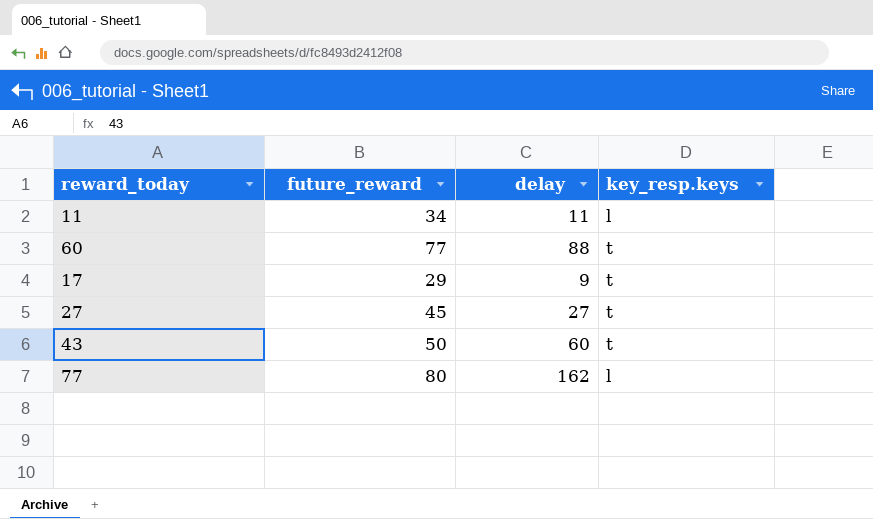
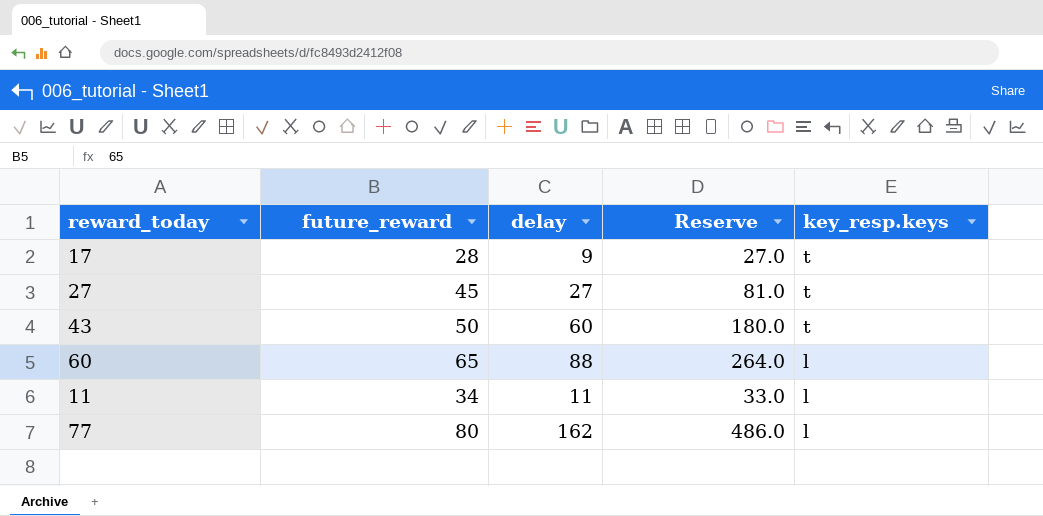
row order: none -> key_resp.keys descending
column Reserve | formula: none -> [delay] * 3
17 | future_reward: 29 -> 28
60 | future_reward: 77 -> 65
60 | key_resp.keys: t -> l

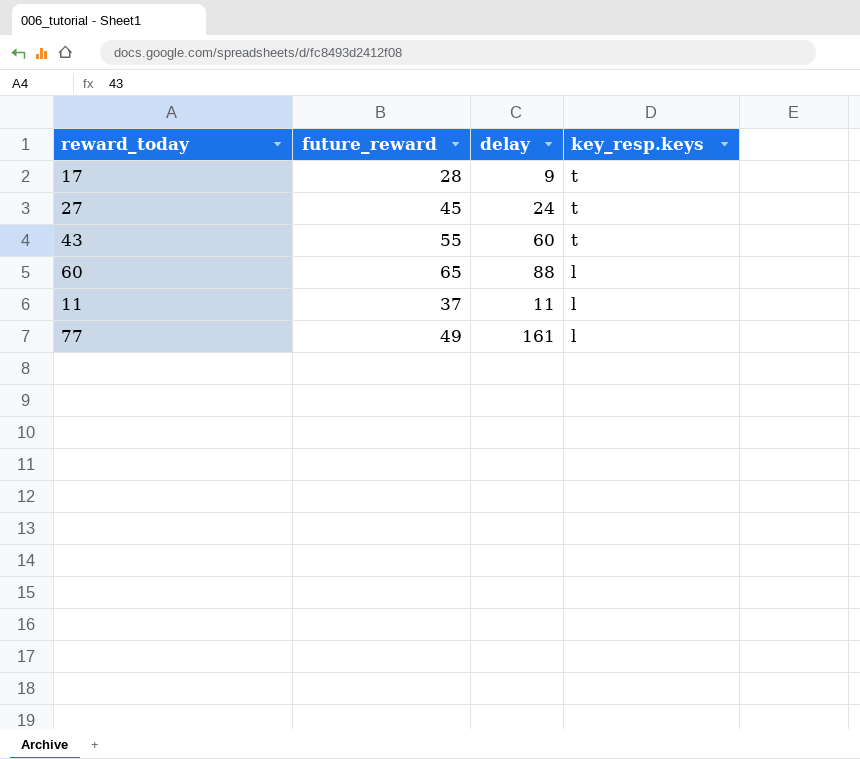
column Reserve | formula: [delay] * 3 -> none
27 | delay: 27 -> 24
43 | future_reward: 50 -> 55
11 | future_reward: 34 -> 37
77 | future_reward: 80 -> 49
77 | delay: 162 -> 161

